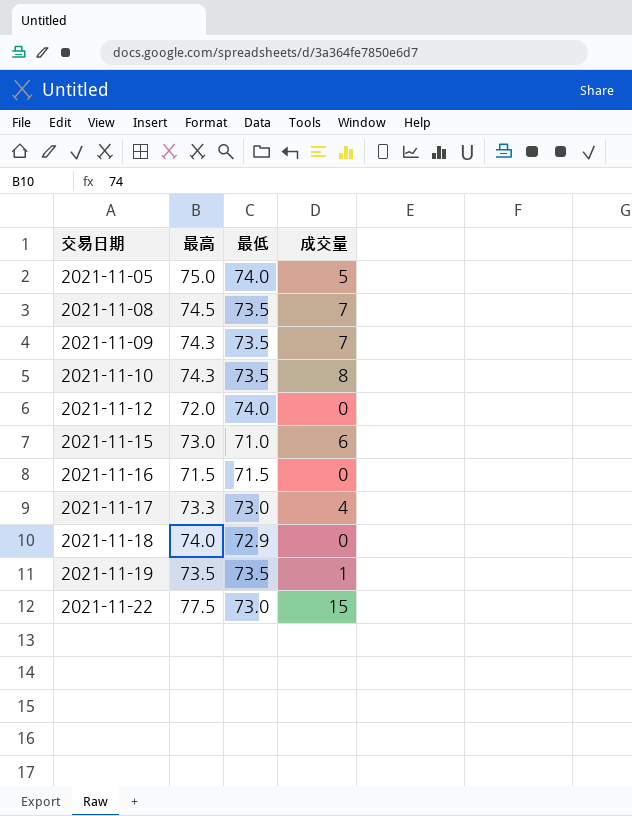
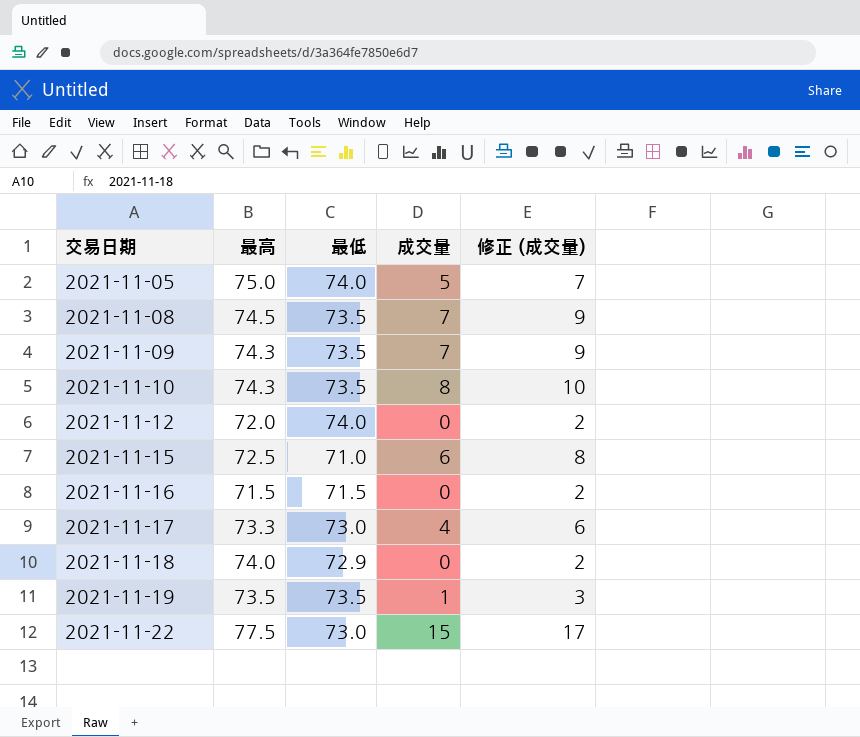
column 修正 (成交量) | formula: none -> [成交量] + 2
2021-11-15 | 最高: 73.0 -> 72.5

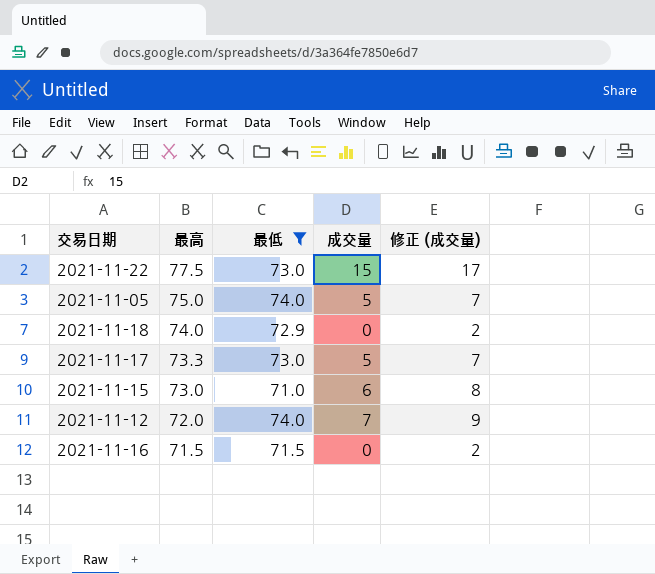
filter: none -> 最低 != 73.5
row order: 交易日期 ascending -> 最高 descending
2021-11-17 | 成交量: 4 -> 5
2021-11-17 | 修正 (成交量): 6 -> 7
2021-11-15 | 最高: 72.5 -> 73.0
2021-11-12 | 成交量: 0 -> 7
2021-11-12 | 修正 (成交量): 2 -> 9

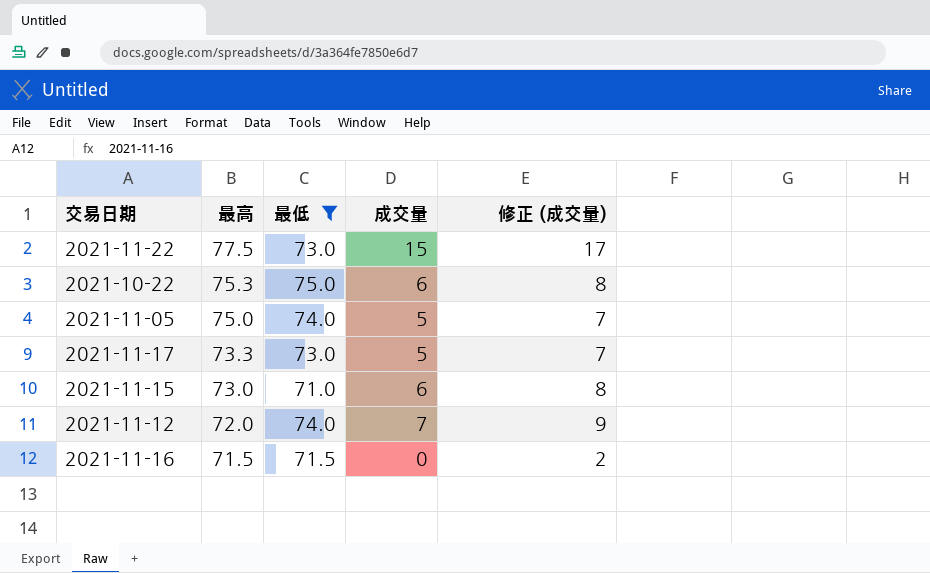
row 2021-11-18: 74.0 | 72.9 | 0 | 2 -> none
row 2021-10-22: none -> 75.3 | 75.0 | 6 | 8

